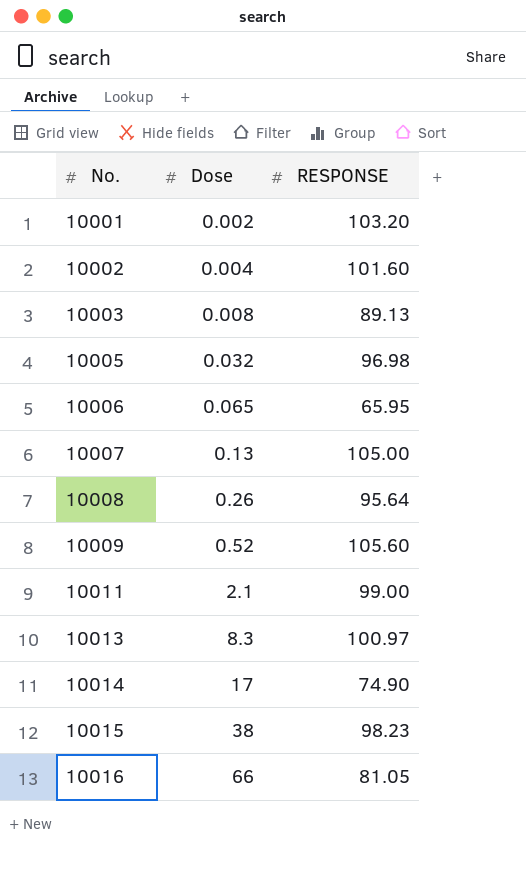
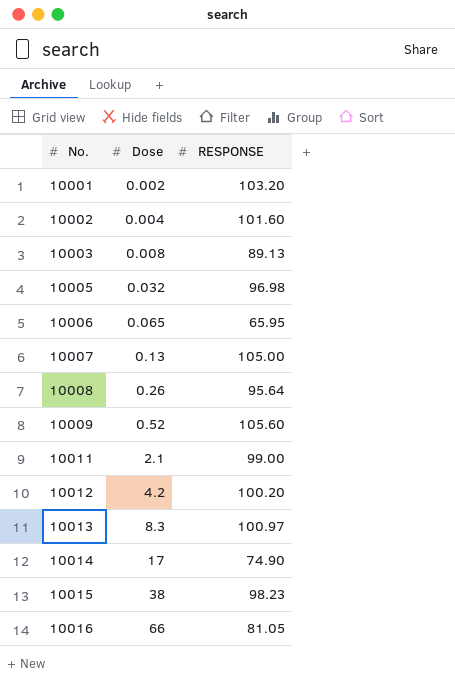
row 10012: none -> 4.2 | 100.20

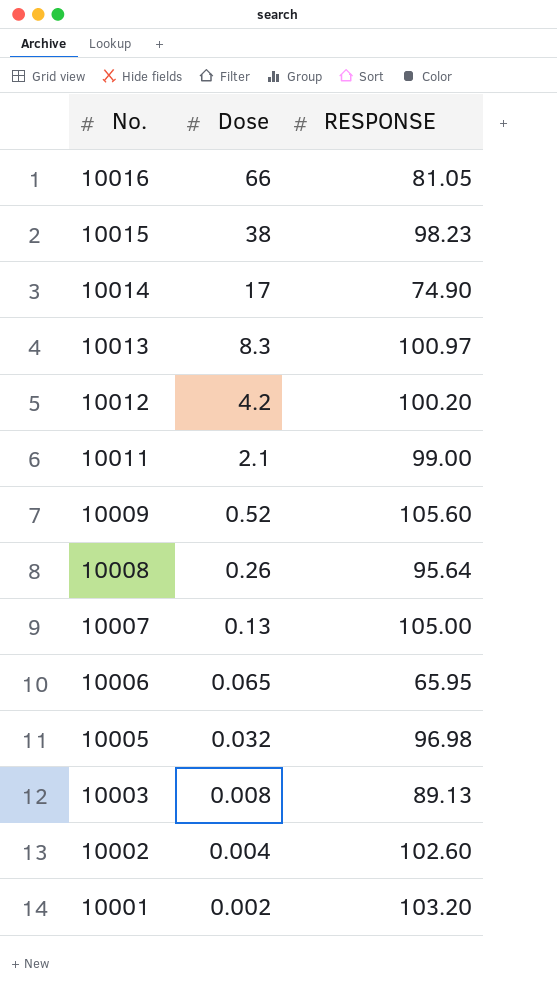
row order: No. ascending -> No. descending
10002 | RESPONSE: 101.60 -> 102.60

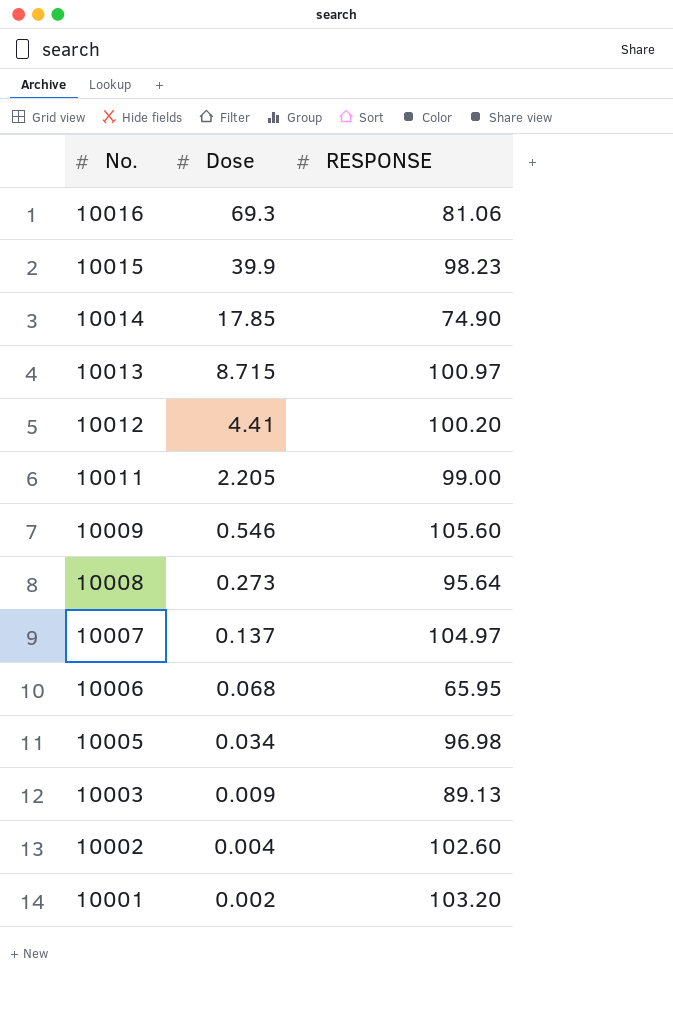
10016 | Dose: 66 -> 69.3
10016 | RESPONSE: 81.05 -> 81.06
10015 | Dose: 38 -> 39.9
10014 | Dose: 17 -> 17.85
10013 | Dose: 8.3 -> 8.715
10012 | Dose: 4.2 -> 4.41
10011 | Dose: 2.1 -> 2.205
10009 | Dose: 0.52 -> 0.546
10008 | Dose: 0.26 -> 0.273
10007 | Dose: 0.13 -> 0.137
10007 | RESPONSE: 105.00 -> 104.97
10006 | Dose: 0.065 -> 0.068
10005 | Dose: 0.032 -> 0.034
10003 | Dose: 0.008 -> 0.009

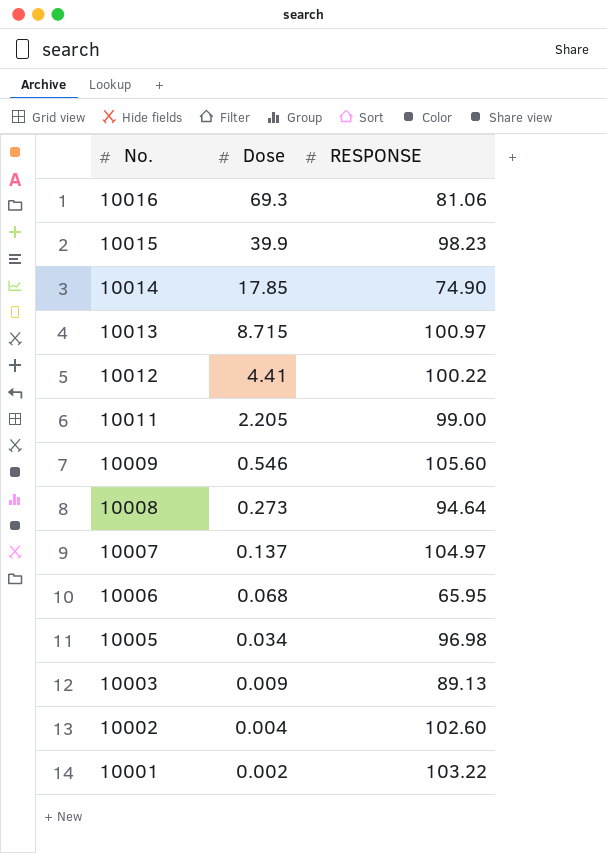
10012 | RESPONSE: 100.20 -> 100.22
10008 | RESPONSE: 95.64 -> 94.64
10001 | RESPONSE: 103.20 -> 103.22

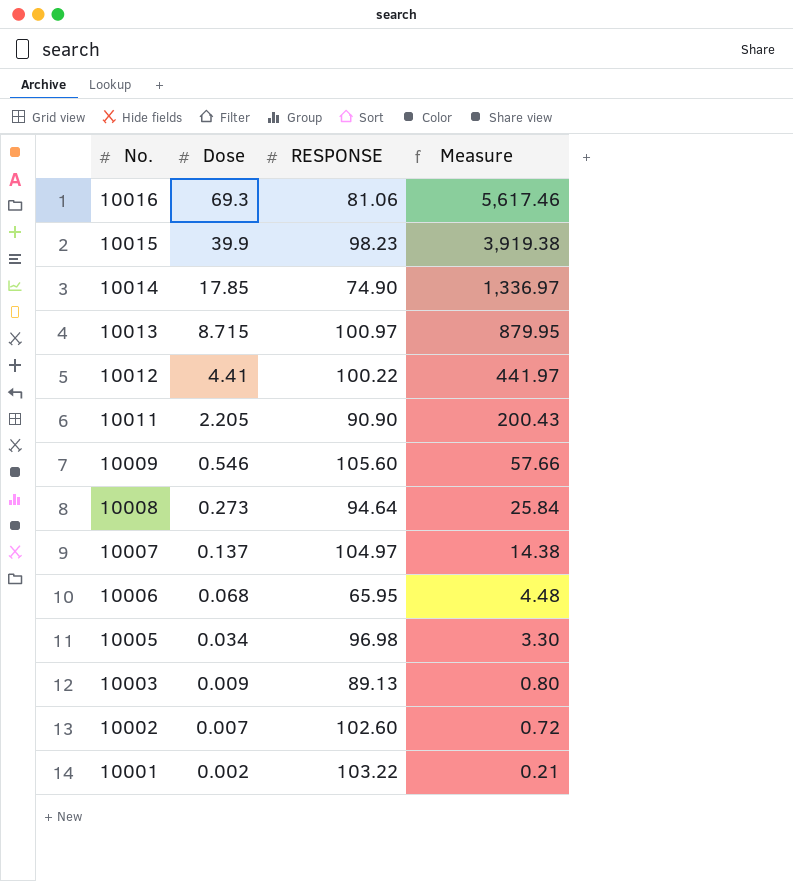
column Measure | formula: none -> [Dose] * [RESPONSE]
10011 | RESPONSE: 99.00 -> 90.90
10002 | Dose: 0.004 -> 0.007

